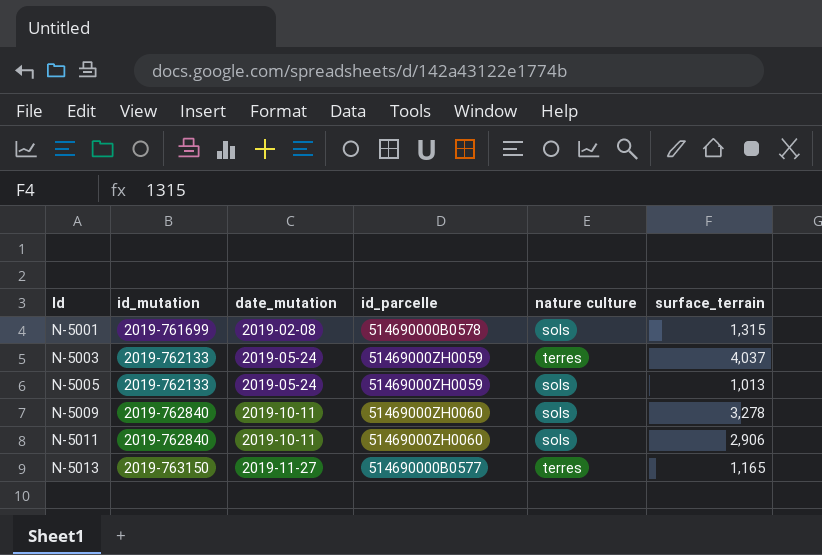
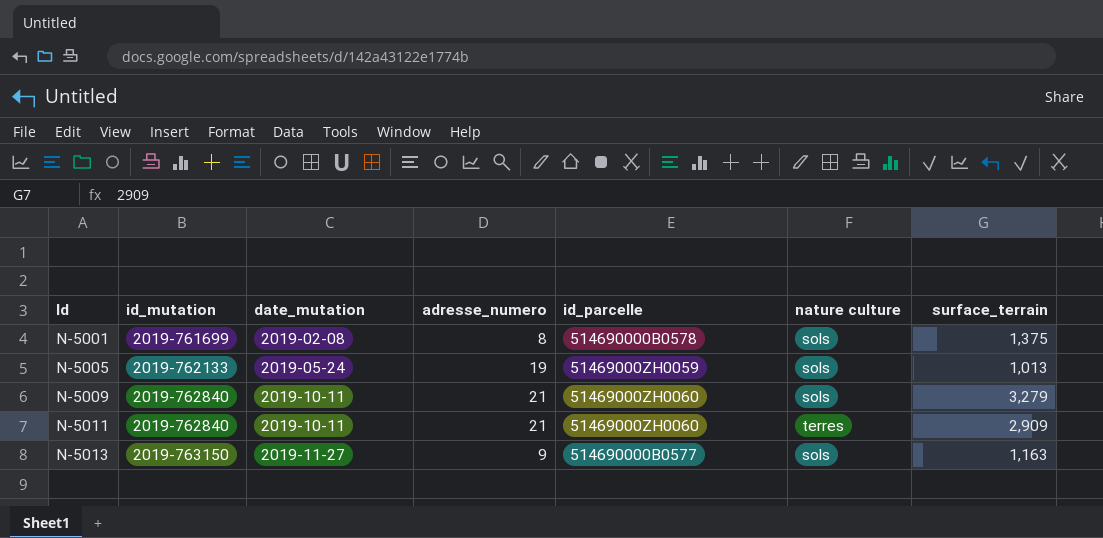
column adresse_numero | position: none -> 4
row N-5003: 2019-762133 | 2019-05-24 | 51469000ZH0059 | terres | 4,037 -> none
N-5001 | surface_terrain: 1,315 -> 1,375
N-5009 | surface_terrain: 3,278 -> 3,279
N-5011 | nature culture: sols -> terres
N-5011 | surface_terrain: 2,906 -> 2,909
N-5013 | nature culture: terres -> sols
N-5013 | surface_terrain: 1,165 -> 1,163

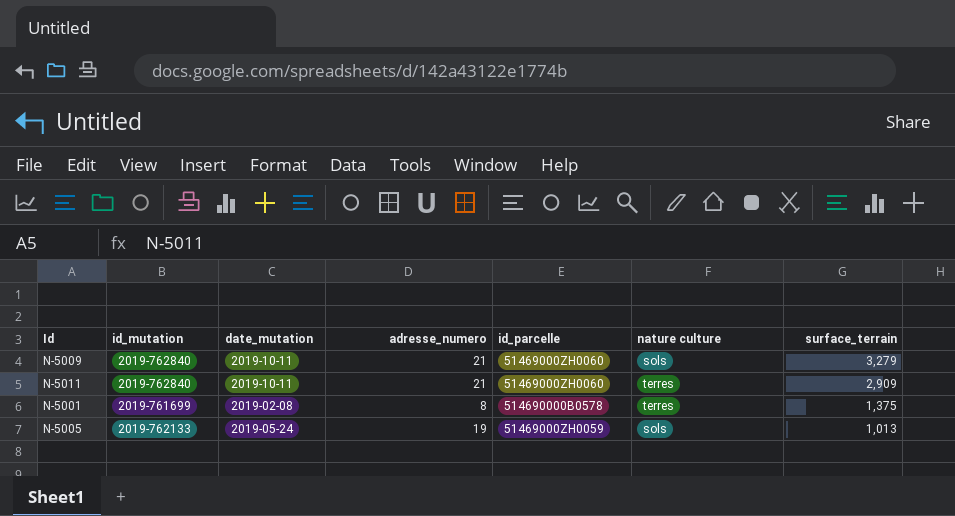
row order: Id ascending -> surface_terrain descending
row N-5013: 2019-763150 | 2019-11-27 | 9 | 514690000B0577 | sols | 1,163 -> none
N-5001 | nature culture: sols -> terres

